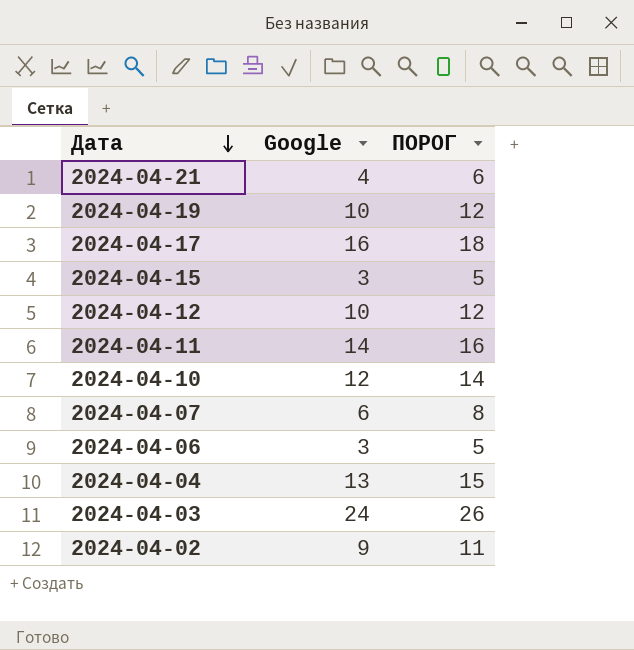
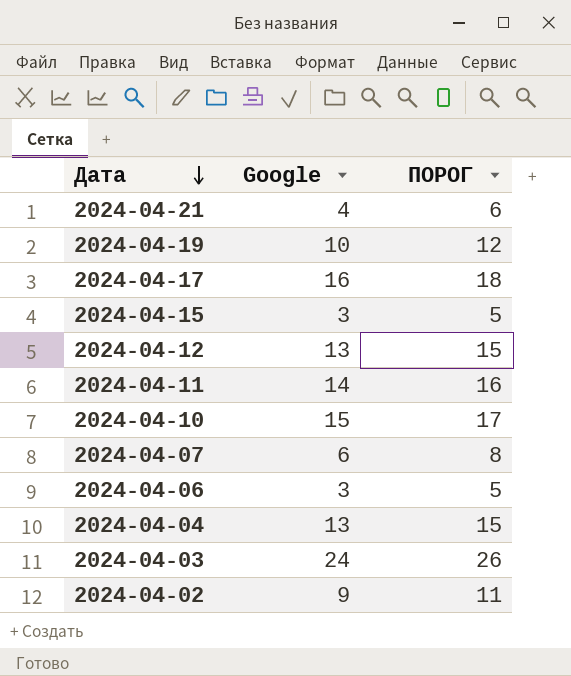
2024-04-12 | Google: 10 -> 13
2024-04-12 | ПОРОГ: 12 -> 15
2024-04-10 | Google: 12 -> 15
2024-04-10 | ПОРОГ: 14 -> 17

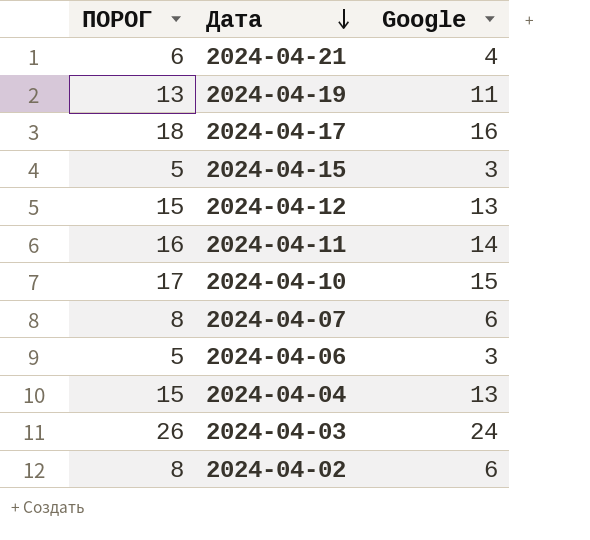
column ПОРОГ | position: 3 -> 1
2024-04-19 | ПОРОГ: 12 -> 13
2024-04-19 | Google: 10 -> 11
2024-04-02 | ПОРОГ: 11 -> 8
2024-04-02 | Google: 9 -> 6

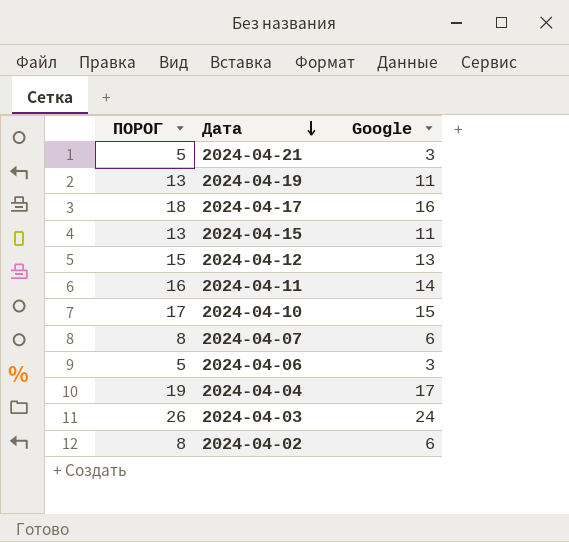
2024-04-21 | ПОРОГ: 6 -> 5
2024-04-21 | Google: 4 -> 3
2024-04-15 | ПОРОГ: 5 -> 13
2024-04-15 | Google: 3 -> 11
2024-04-04 | ПОРОГ: 15 -> 19
2024-04-04 | Google: 13 -> 17

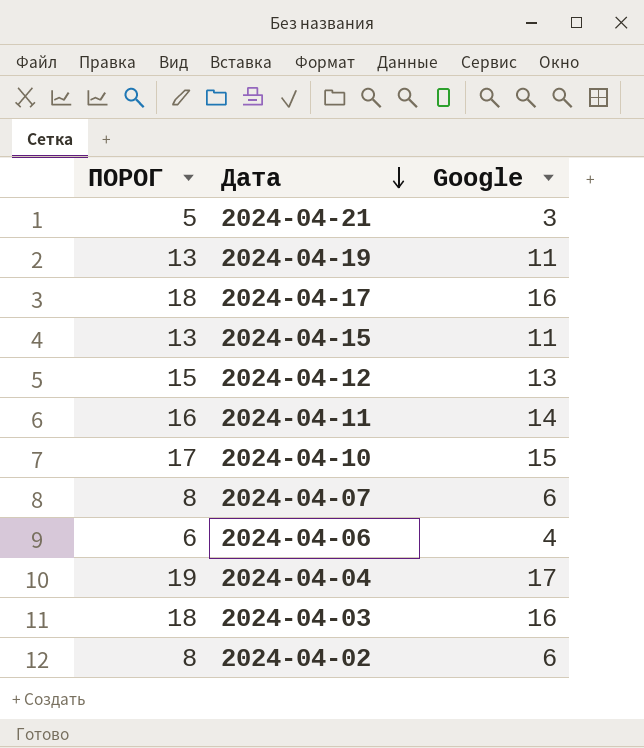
2024-04-06 | ПОРОГ: 5 -> 6
2024-04-06 | Google: 3 -> 4
2024-04-03 | ПОРОГ: 26 -> 18
2024-04-03 | Google: 24 -> 16

